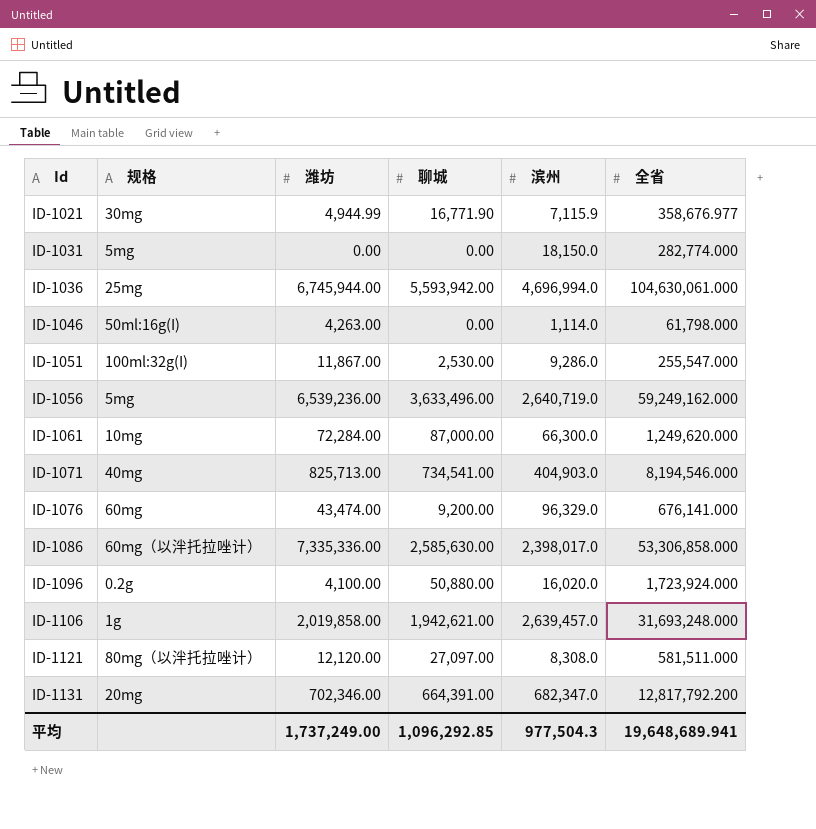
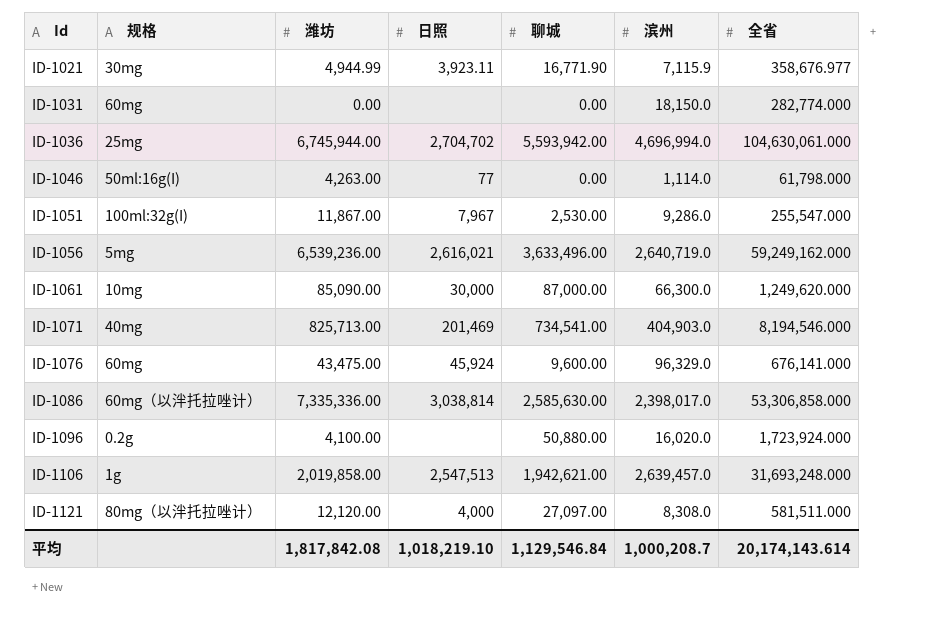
column 日照 | position: none -> 4
row ID-1131: 20mg | 702,346.00 | 664,391.00 | 682,347.0 | 12,817,792.200 -> none
ID-1031 | 规格: 5mg -> 60mg
ID-1061 | 潍坊: 72,284.00 -> 85,090.00
ID-1076 | 潍坊: 43,474.00 -> 43,475.00
ID-1076 | 聊城: 9,200.00 -> 9,600.00
平均 | 潍坊: 1,737,249.00 -> 1,817,842.08
平均 | 聊城: 1,096,292.85 -> 1,129,546.84
平均 | 滨州: 977,504.3 -> 1,000,208.7
平均 | 全省: 19,648,689.941 -> 20,174,143.614

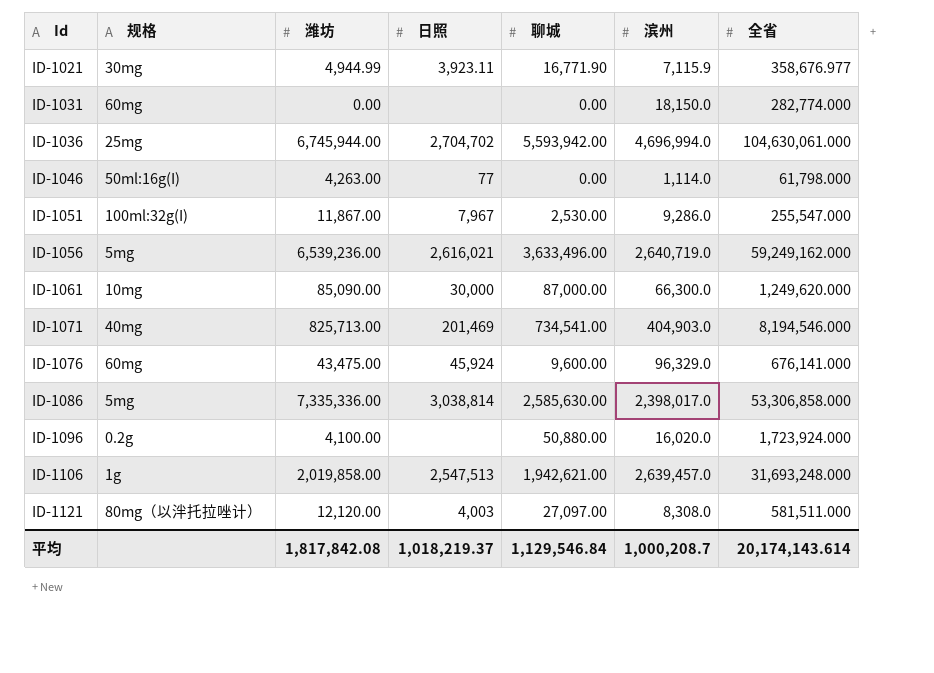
ID-1086 | 规格: 60mg（以泮托拉唑计） -> 5mg
ID-1121 | 日照: 4,000 -> 4,003
平均 | 日照: 1,018,219.10 -> 1,018,219.37

